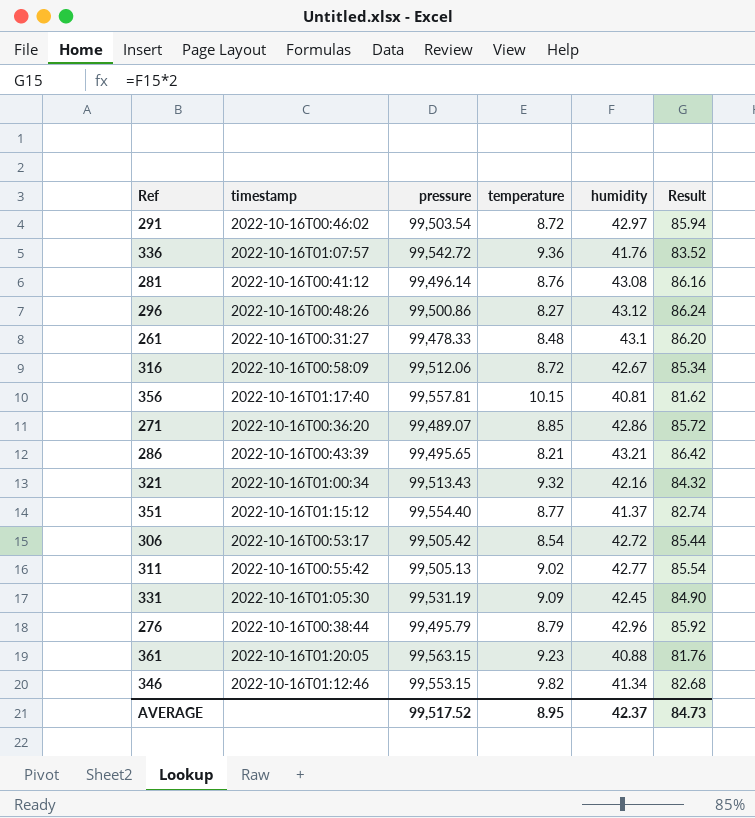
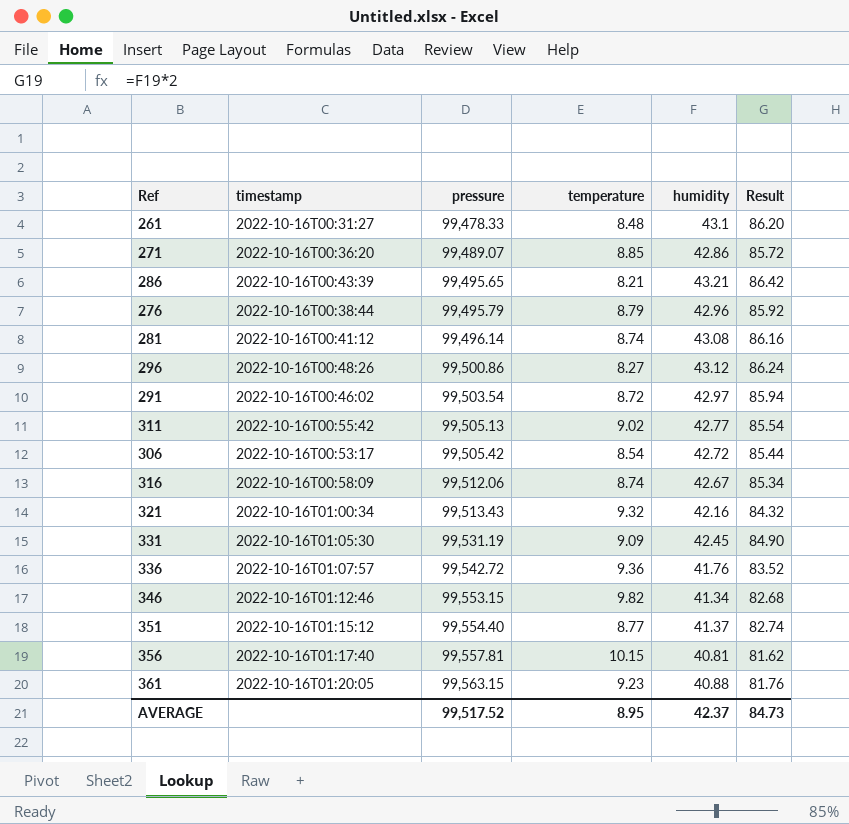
row order: none -> pressure ascending
281 | temperature: 8.76 -> 8.74
316 | temperature: 8.72 -> 8.74

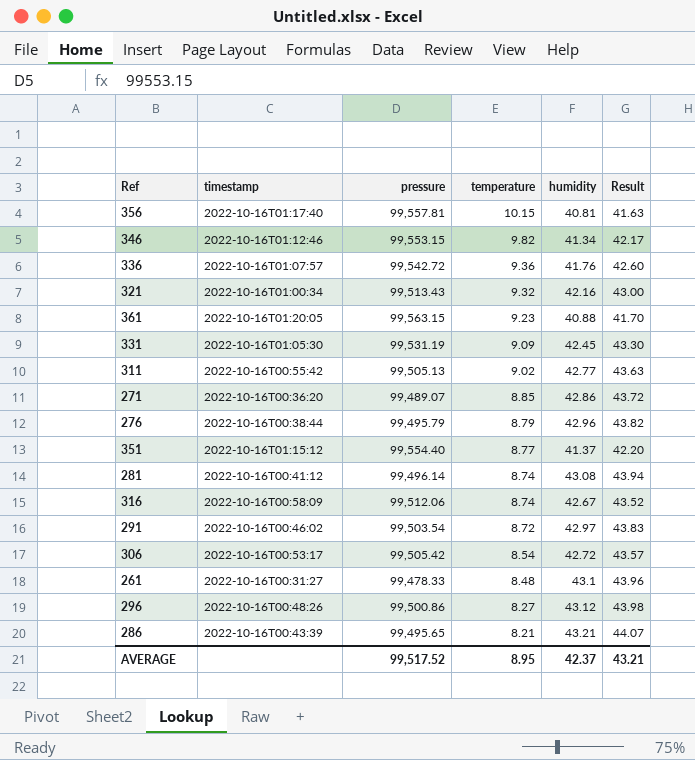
row order: pressure ascending -> temperature descending
column Result | formula: [humidity] * 2 -> [humidity] * 1.02
AVERAGE | Result: 84.73 -> 43.21

